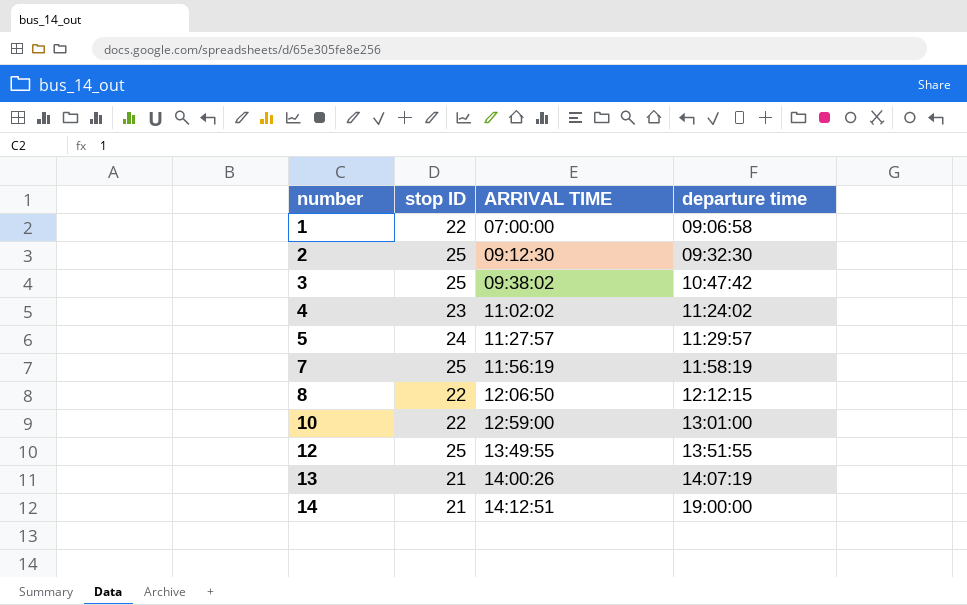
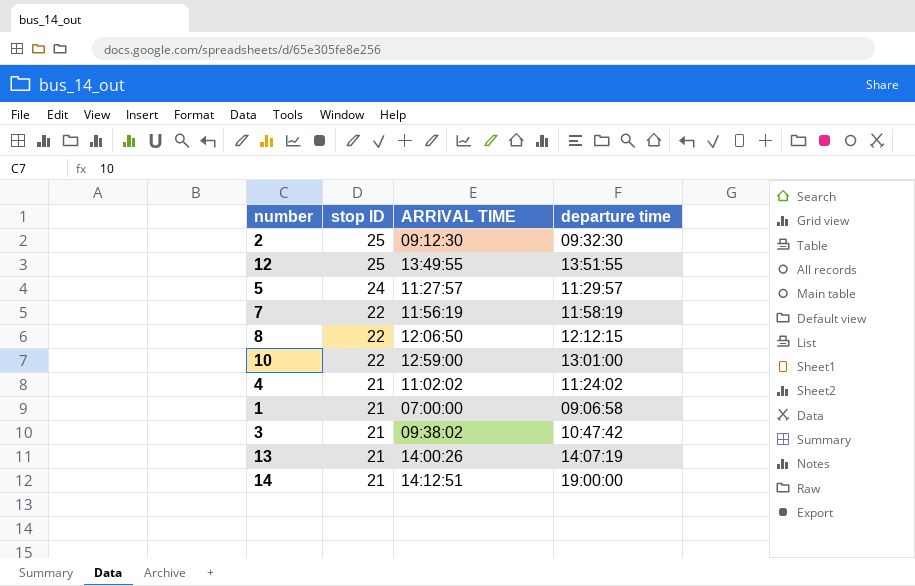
row order: number ascending -> stop ID descending
7 | stop ID: 25 -> 22
4 | stop ID: 23 -> 21
1 | stop ID: 22 -> 21
3 | stop ID: 25 -> 21

